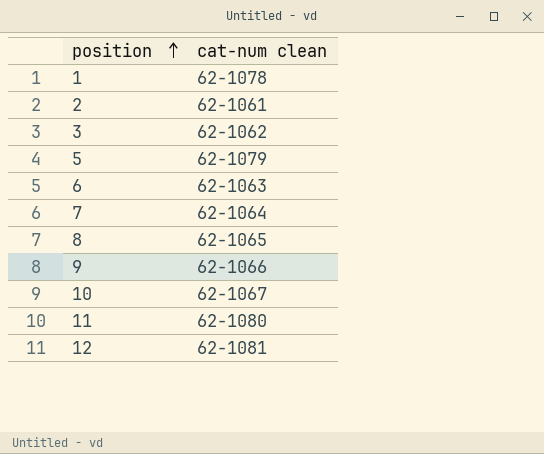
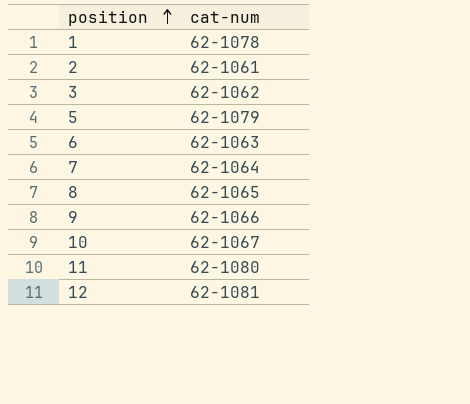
column name: cat-num clean -> cat-num

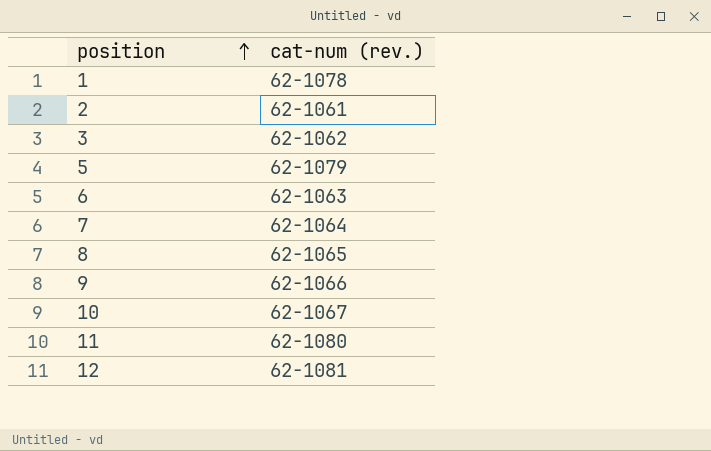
column name: cat-num -> cat-num (rev.)

